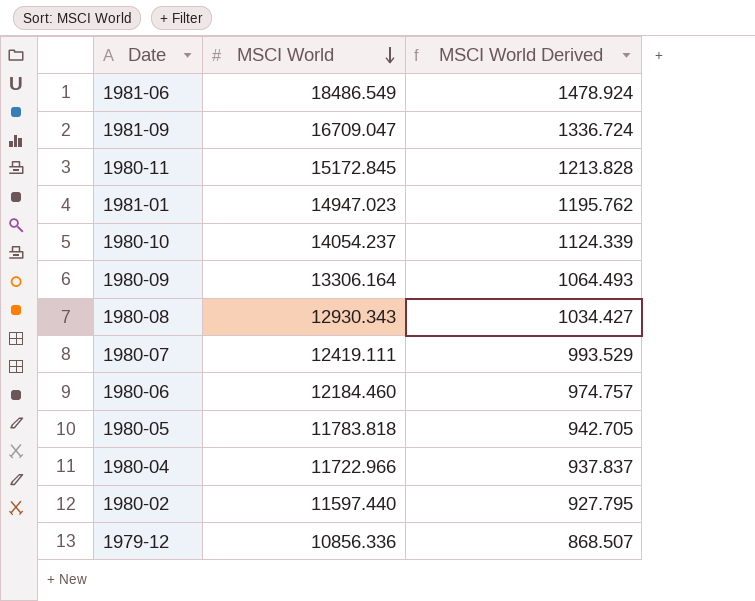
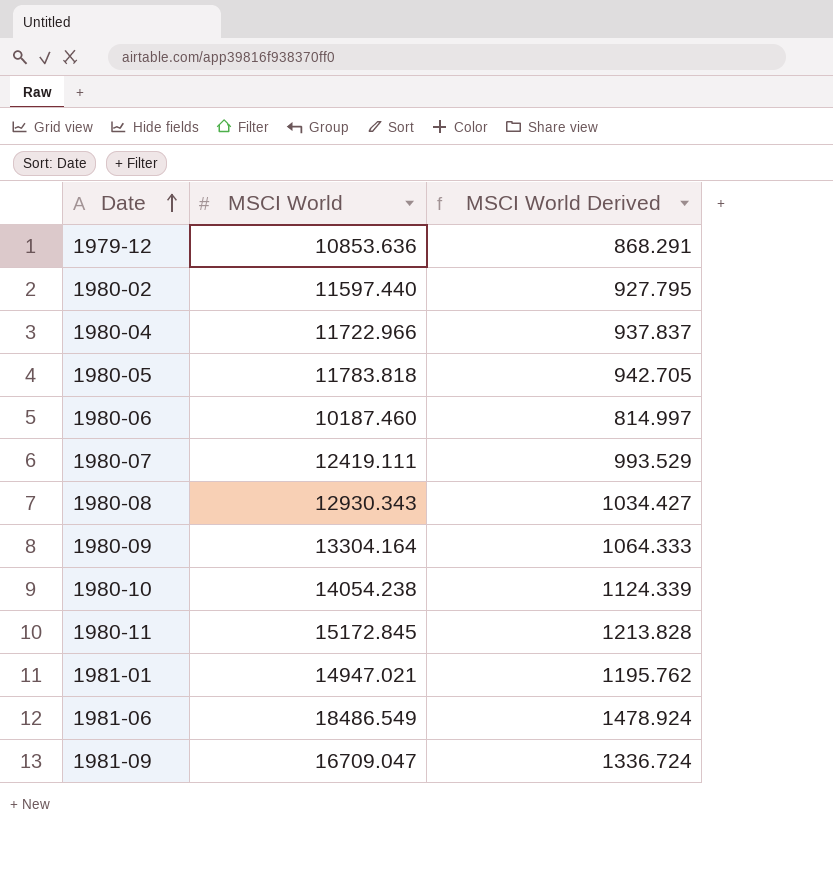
row order: MSCI World descending -> Date ascending
1979-12 | MSCI World: 10856.336 -> 10853.636
1979-12 | MSCI World Derived: 868.507 -> 868.291
1980-06 | MSCI World: 12184.460 -> 10187.460
1980-06 | MSCI World Derived: 974.757 -> 814.997
1980-09 | MSCI World: 13306.164 -> 13304.164
1980-09 | MSCI World Derived: 1064.493 -> 1064.333
1980-10 | MSCI World: 14054.237 -> 14054.238
1981-01 | MSCI World: 14947.023 -> 14947.021

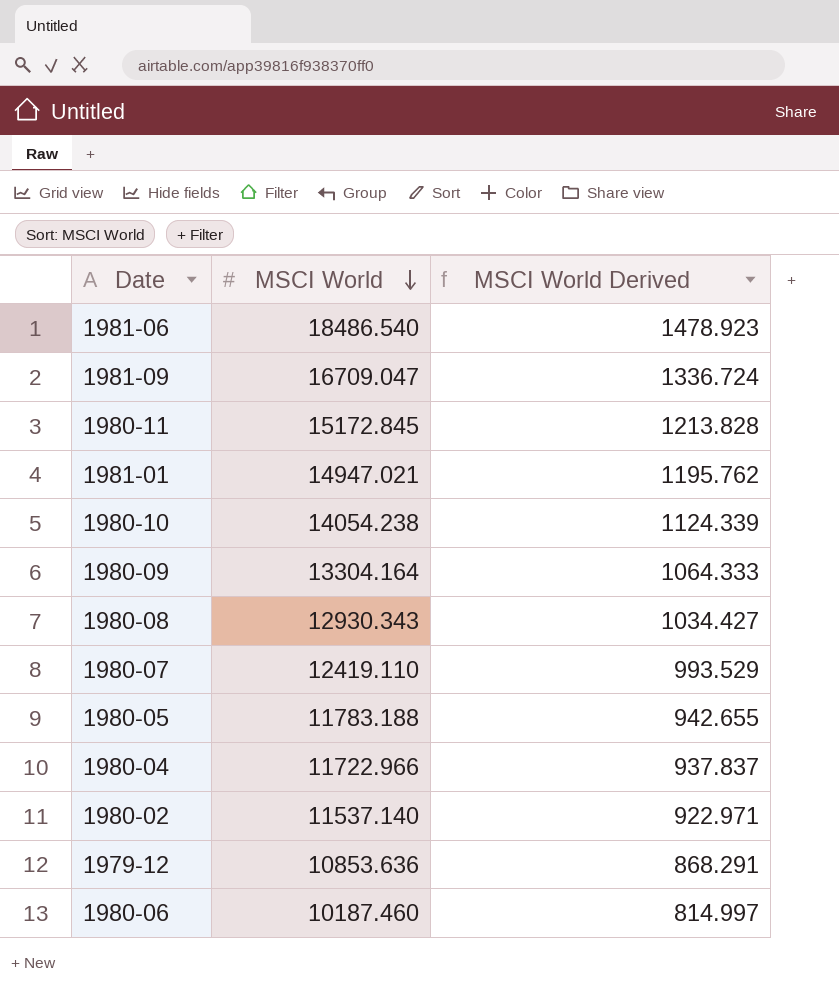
row order: Date ascending -> MSCI World descending
1981-06 | MSCI World: 18486.549 -> 18486.540
1981-06 | MSCI World Derived: 1478.924 -> 1478.923
1980-07 | MSCI World: 12419.111 -> 12419.110
1980-05 | MSCI World: 11783.818 -> 11783.188
1980-05 | MSCI World Derived: 942.705 -> 942.655
1980-02 | MSCI World: 11597.440 -> 11537.140
1980-02 | MSCI World Derived: 927.795 -> 922.971

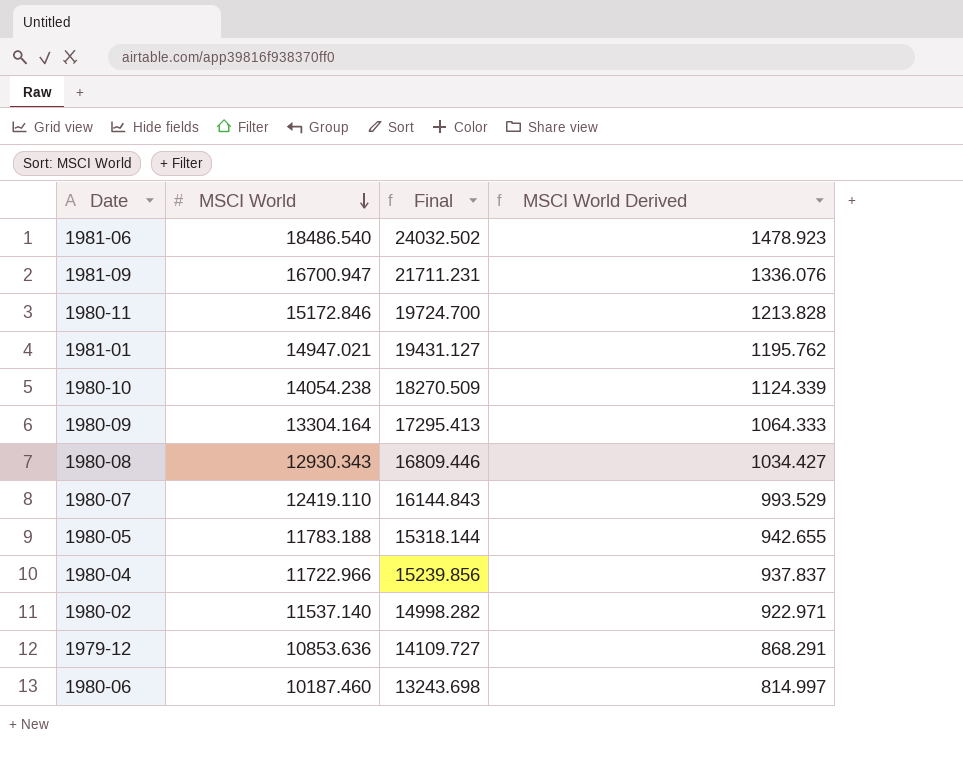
column Final | formula: none -> [MSCI World] * 1.3
1981-09 | MSCI World: 16709.047 -> 16700.947
1981-09 | MSCI World Derived: 1336.724 -> 1336.076
1980-11 | MSCI World: 15172.845 -> 15172.846

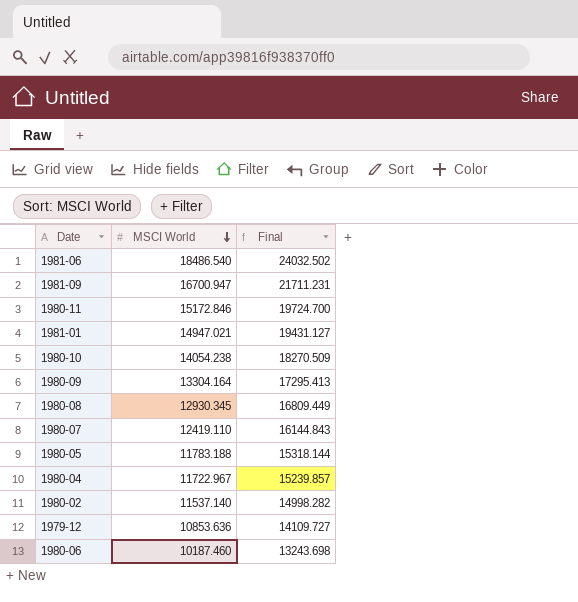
column MSCI World Derived | formula: [MSCI World] * 0.08 -> none
1980-08 | MSCI World: 12930.343 -> 12930.345
1980-08 | Final: 16809.446 -> 16809.449
1980-04 | MSCI World: 11722.966 -> 11722.967
1980-04 | Final: 15239.856 -> 15239.857

